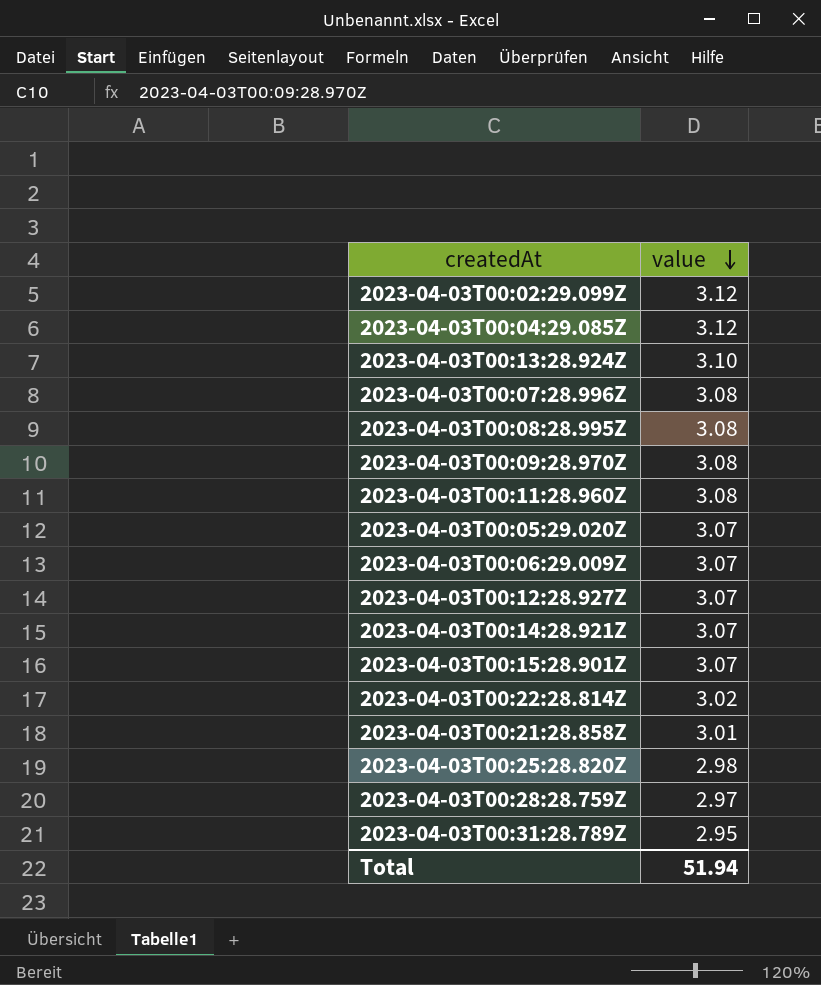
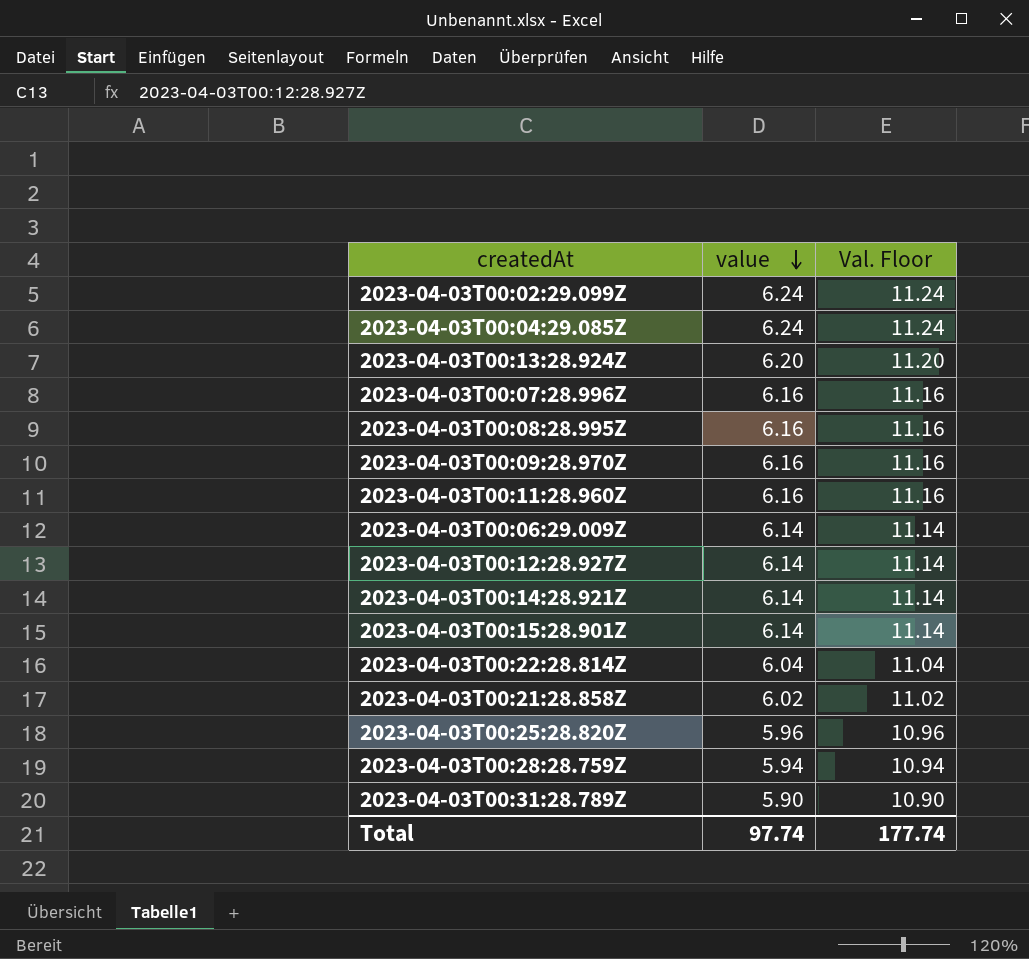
column Val. Floor | formula: none -> [value] + 5
row 2023-04-03T00:05:29.020Z: 3.07 -> none
2023-04-03T00:02:29.099Z | value: 3.12 -> 6.24
2023-04-03T00:04:29.085Z | value: 3.12 -> 6.24
2023-04-03T00:13:28.924Z | value: 3.10 -> 6.20
2023-04-03T00:07:28.996Z | value: 3.08 -> 6.16
2023-04-03T00:08:28.995Z | value: 3.08 -> 6.16
2023-04-03T00:09:28.970Z | value: 3.08 -> 6.16
2023-04-03T00:11:28.960Z | value: 3.08 -> 6.16
2023-04-03T00:06:29.009Z | value: 3.07 -> 6.14
2023-04-03T00:12:28.927Z | value: 3.07 -> 6.14
2023-04-03T00:14:28.921Z | value: 3.07 -> 6.14
2023-04-03T00:15:28.901Z | value: 3.07 -> 6.14
2023-04-03T00:22:28.814Z | value: 3.02 -> 6.04
2023-04-03T00:21:28.858Z | value: 3.01 -> 6.02
2023-04-03T00:25:28.820Z | value: 2.98 -> 5.96
2023-04-03T00:28:28.759Z | value: 2.97 -> 5.94
2023-04-03T00:31:28.789Z | value: 2.95 -> 5.90
Total | value: 51.94 -> 97.74

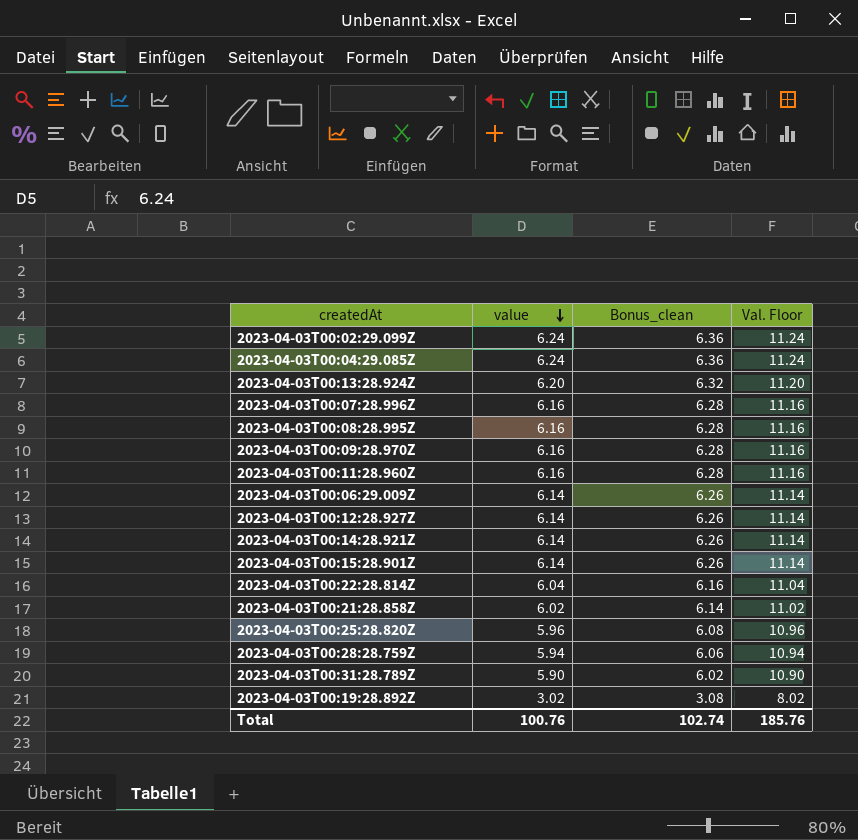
column Bonus_clean | formula: none -> [value] * 1.02
row 2023-04-03T00:19:28.892Z: none -> 3.02 | 3.08 | 8.02
Total | value: 97.74 -> 100.76
Total | Val. Floor: 177.74 -> 185.76

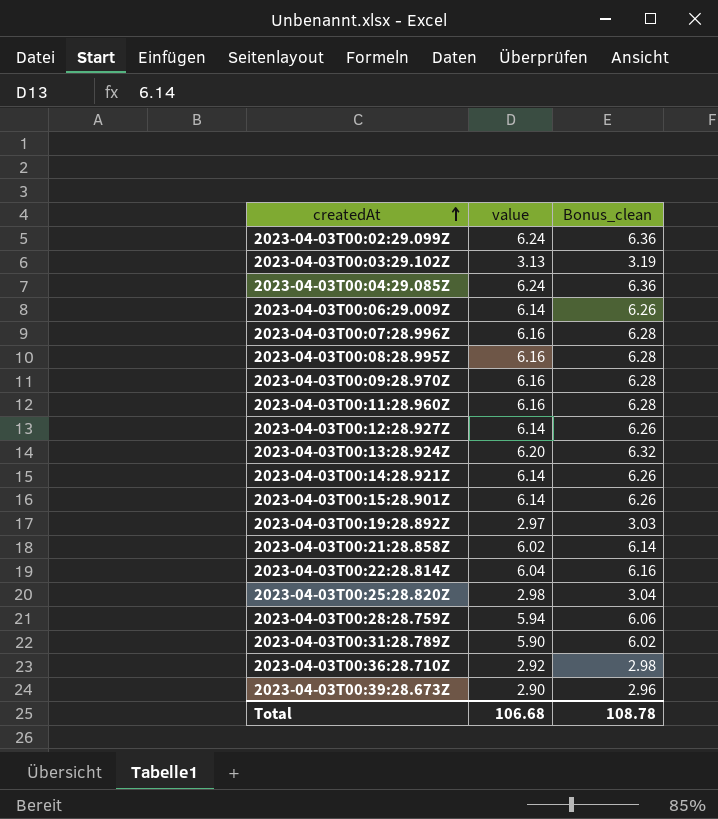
row order: value descending -> createdAt ascending
column Val. Floor | formula: [value] + 5 -> none
row 2023-04-03T00:03:29.102Z: none -> 3.13 | 3.19
2023-04-03T00:19:28.892Z | value: 3.02 -> 2.97
2023-04-03T00:19:28.892Z | Bonus_clean: 3.08 -> 3.03
2023-04-03T00:25:28.820Z | value: 5.96 -> 2.98
2023-04-03T00:25:28.820Z | Bonus_clean: 6.08 -> 3.04
row 2023-04-03T00:36:28.710Z: none -> 2.92 | 2.98
row 2023-04-03T00:39:28.673Z: none -> 2.90 | 2.96
Total | value: 100.76 -> 106.68
Total | Bonus_clean: 102.74 -> 108.78

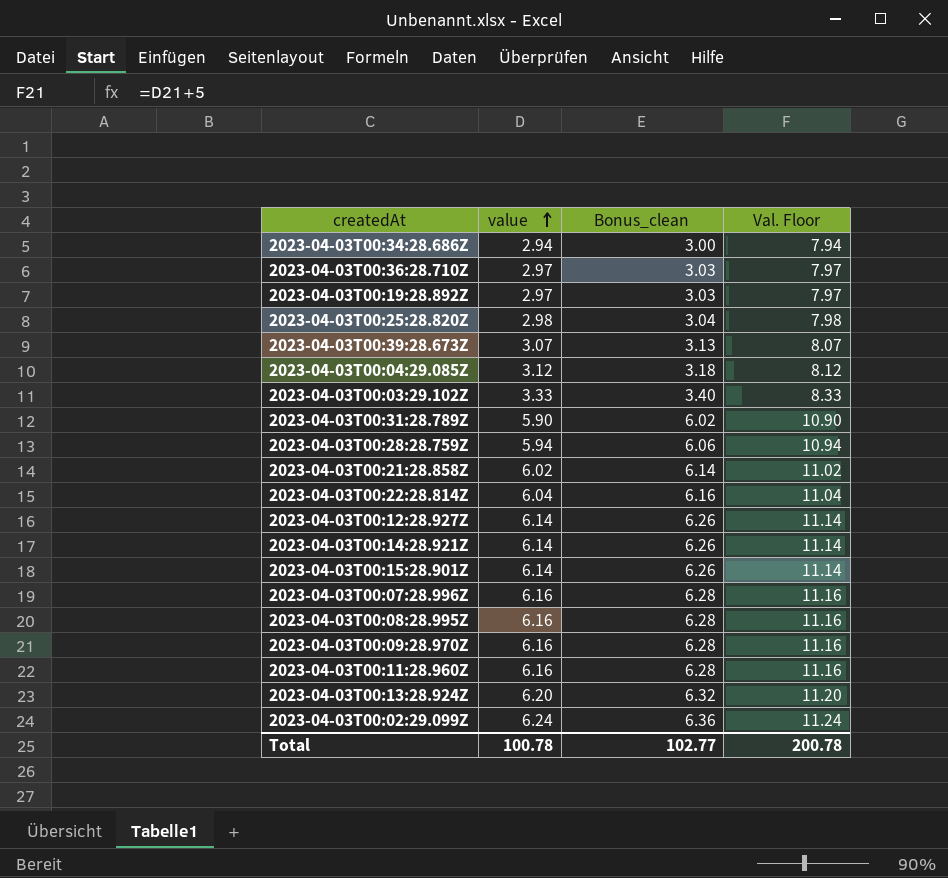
row order: createdAt ascending -> value ascending
column Val. Floor | formula: none -> [value] + 5
row 2023-04-03T00:06:29.009Z: 6.14 | 6.26 -> none
row 2023-04-03T00:34:28.686Z: none -> 2.94 | 3.00 | 7.94
2023-04-03T00:36:28.710Z | value: 2.92 -> 2.97
2023-04-03T00:36:28.710Z | Bonus_clean: 2.98 -> 3.03
2023-04-03T00:39:28.673Z | value: 2.90 -> 3.07
2023-04-03T00:39:28.673Z | Bonus_clean: 2.96 -> 3.13
2023-04-03T00:04:29.085Z | value: 6.24 -> 3.12
2023-04-03T00:04:29.085Z | Bonus_clean: 6.36 -> 3.18
2023-04-03T00:03:29.102Z | value: 3.13 -> 3.33
2023-04-03T00:03:29.102Z | Bonus_clean: 3.19 -> 3.40
Total | value: 106.68 -> 100.78
Total | Bonus_clean: 108.78 -> 102.77

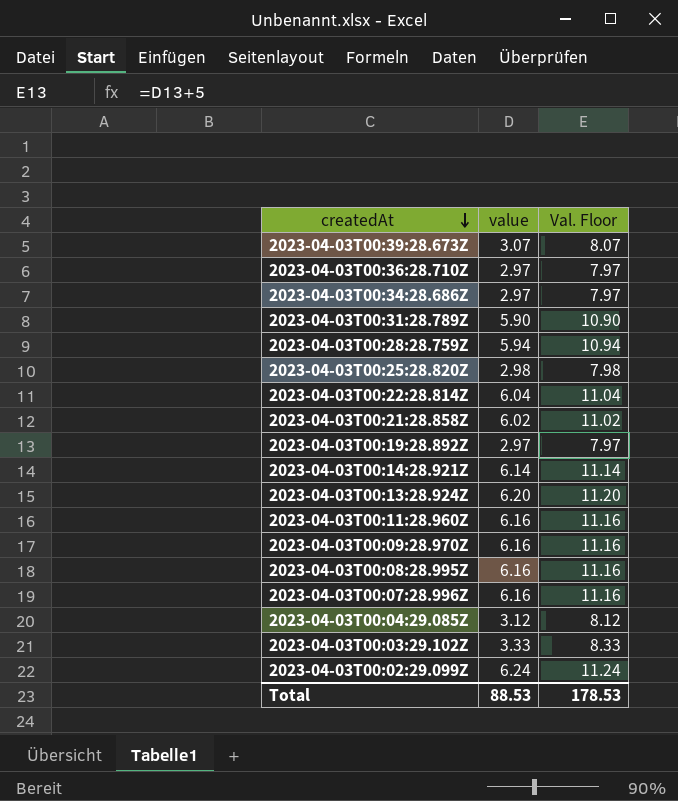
row order: value ascending -> createdAt descending
column Bonus_clean | formula: [value] * 1.02 -> none
row 2023-04-03T00:12:28.927Z: 6.14 | 6.26 | 11.14 -> none
row 2023-04-03T00:15:28.901Z: 6.14 | 6.26 | 11.14 -> none
2023-04-03T00:34:28.686Z | value: 2.94 -> 2.97
2023-04-03T00:34:28.686Z | Val. Floor: 7.94 -> 7.97
Total | value: 100.78 -> 88.53
Total | Val. Floor: 200.78 -> 178.53

